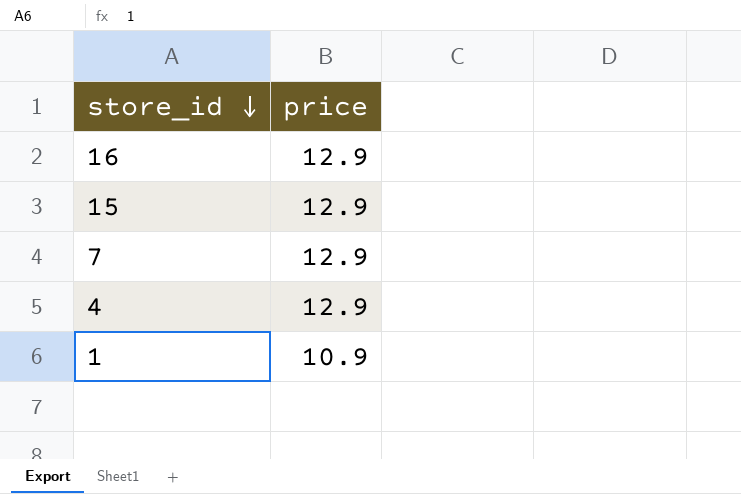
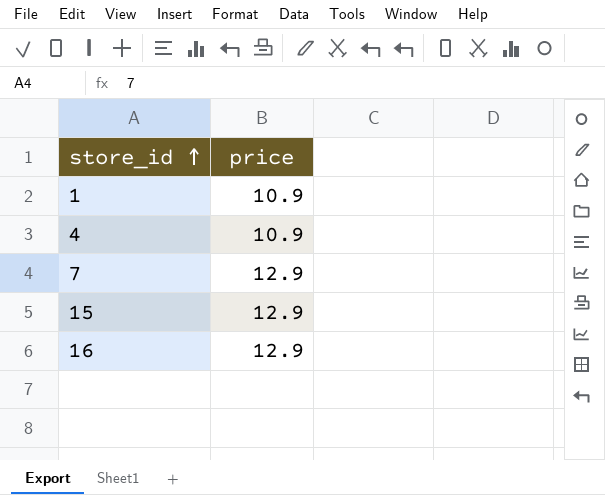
row order: store_id descending -> store_id ascending
4 | price: 12.9 -> 10.9

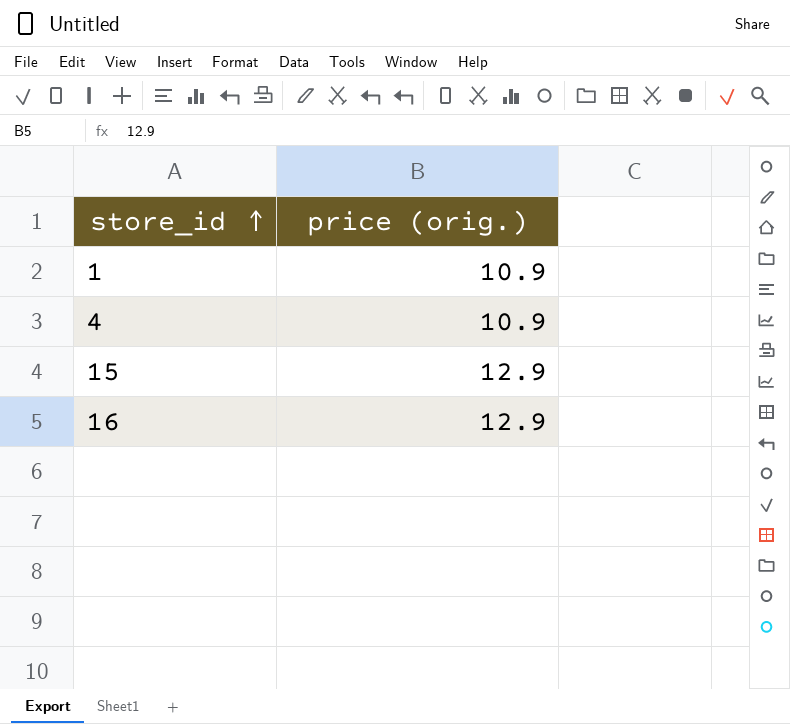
column name: price -> price (orig.)
row 7: 12.9 -> none

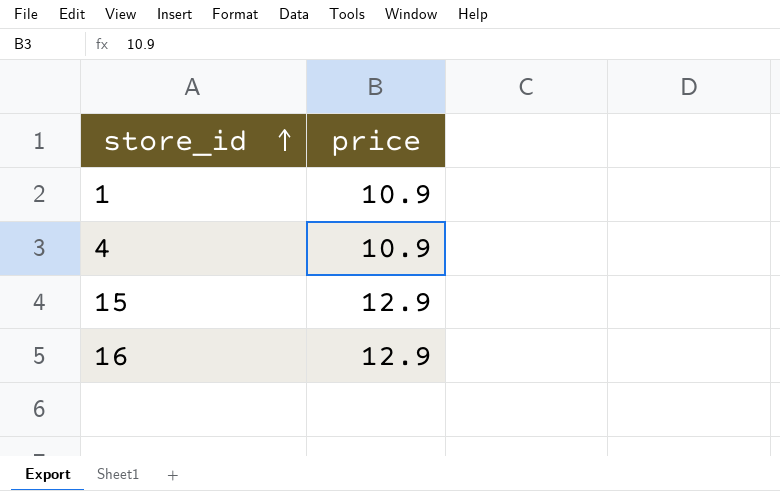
column name: price (orig.) -> price

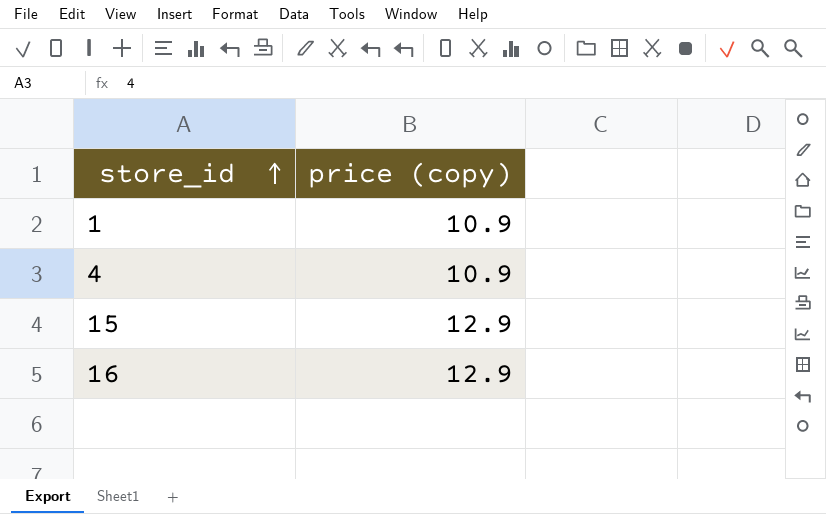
column name: price -> price (copy)

